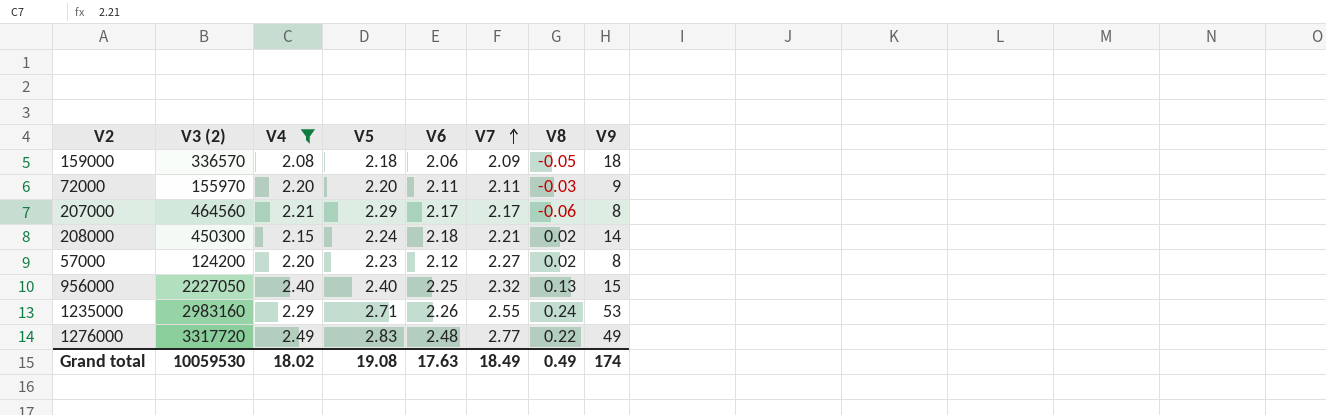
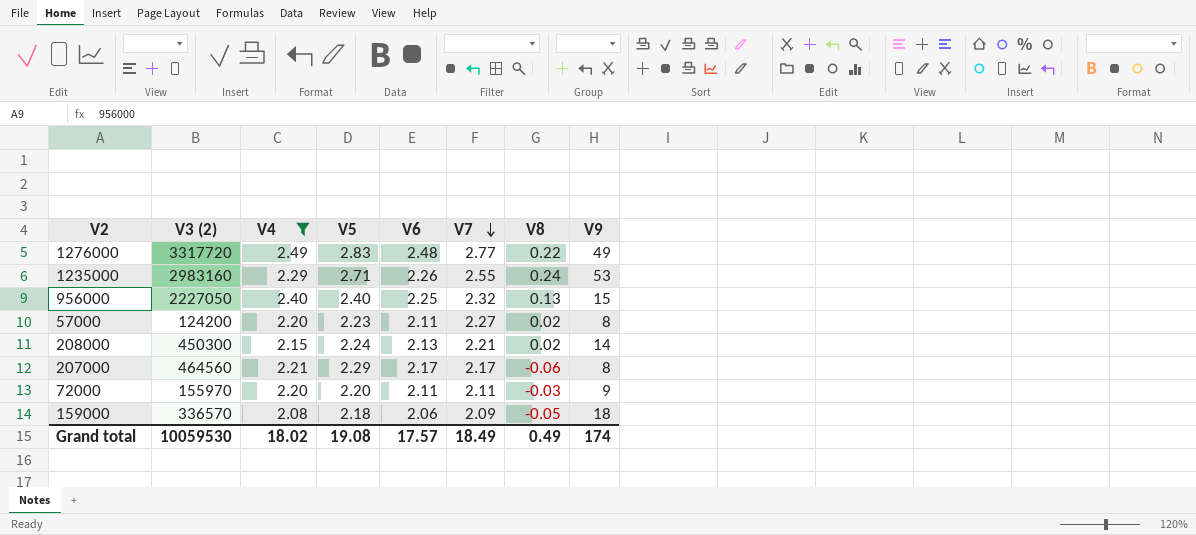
row order: V7 ascending -> V7 descending
57000 | V6: 2.12 -> 2.11
208000 | V6: 2.18 -> 2.13
Grand total | V6: 17.63 -> 17.57

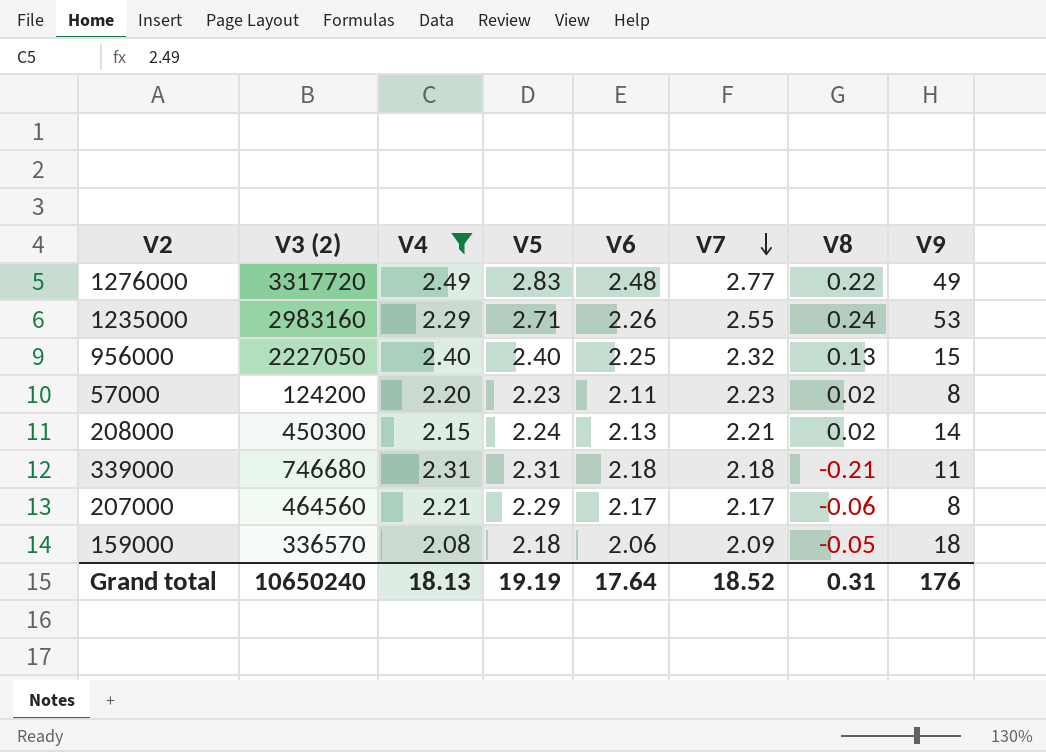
row 72000: 155970 | 2.20 | 2.20 | 2.11 | 2.11 | -0.03 | 9 -> none
57000 | V7: 2.27 -> 2.23
row 339000: none -> 746680 | 2.31 | 2.31 | 2.18 | 2.18 | -0.21 | 11
Grand total | V3 (2): 10059530 -> 10650240
Grand total | V4: 18.02 -> 18.13
Grand total | V5: 19.08 -> 19.19
Grand total | V6: 17.57 -> 17.64
Grand total | V7: 18.49 -> 18.52
Grand total | V8: 0.49 -> 0.31
Grand total | V9: 174 -> 176

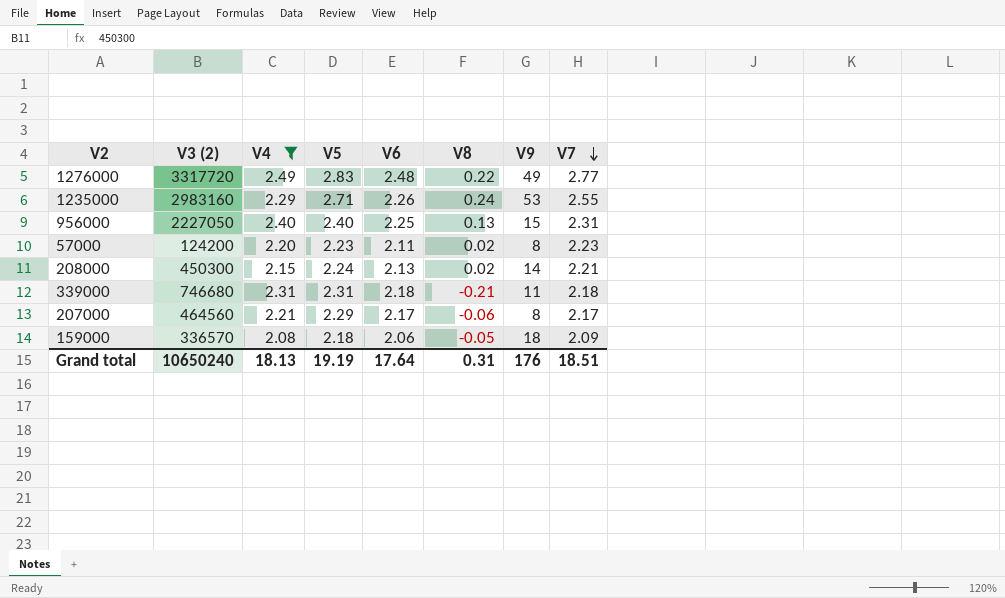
column V7 | position: 6 -> 8
956000 | V7: 2.32 -> 2.31
Grand total | V7: 18.52 -> 18.51

